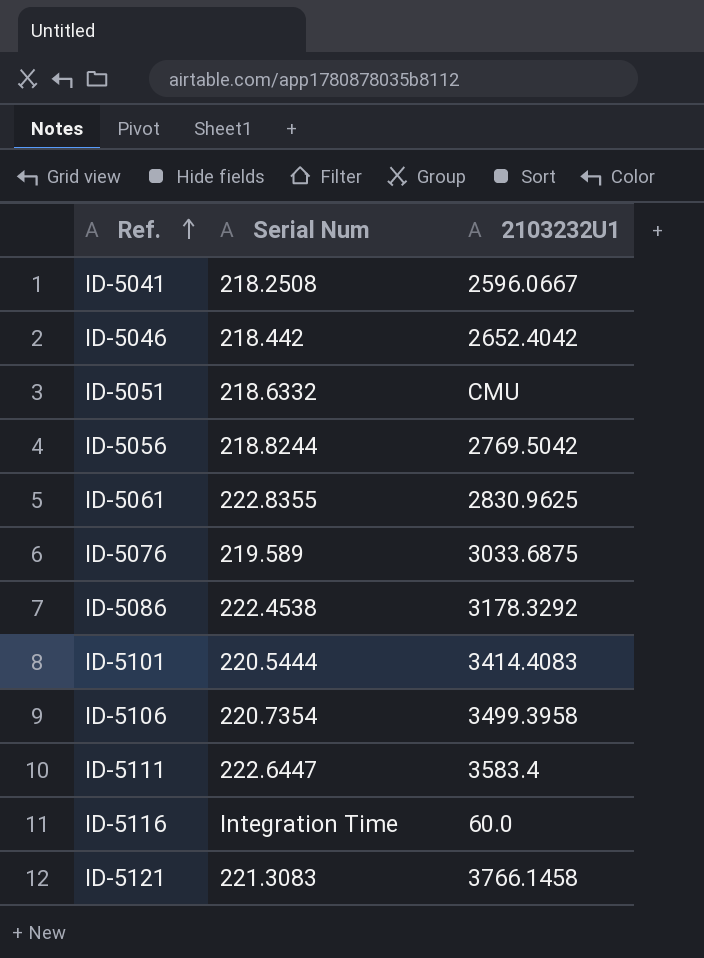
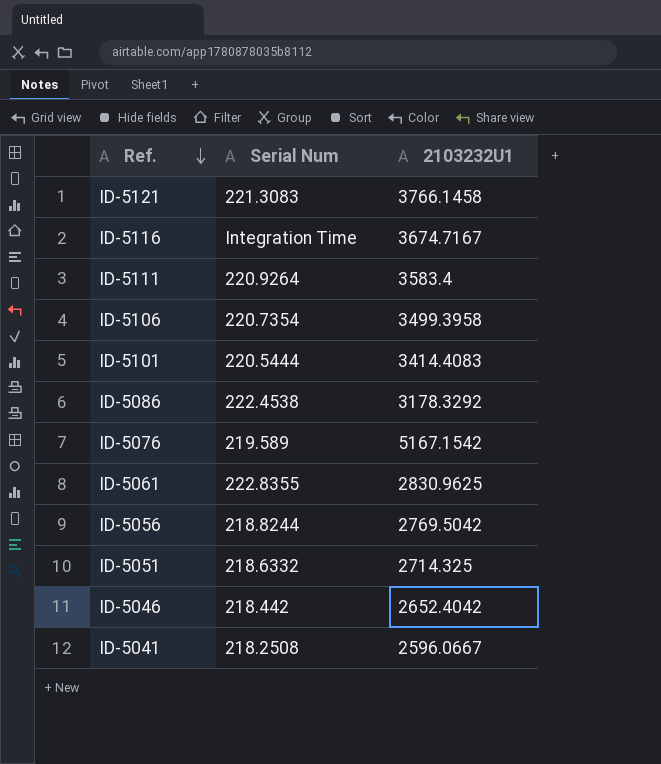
row order: Ref. ascending -> Ref. descending
ID-5116 | 2103232U1: 60.0 -> 3674.7167
ID-5111 | Serial Num: 222.6447 -> 220.9264
ID-5076 | 2103232U1: 3033.6875 -> 5167.1542
ID-5051 | 2103232U1: CMU -> 2714.325

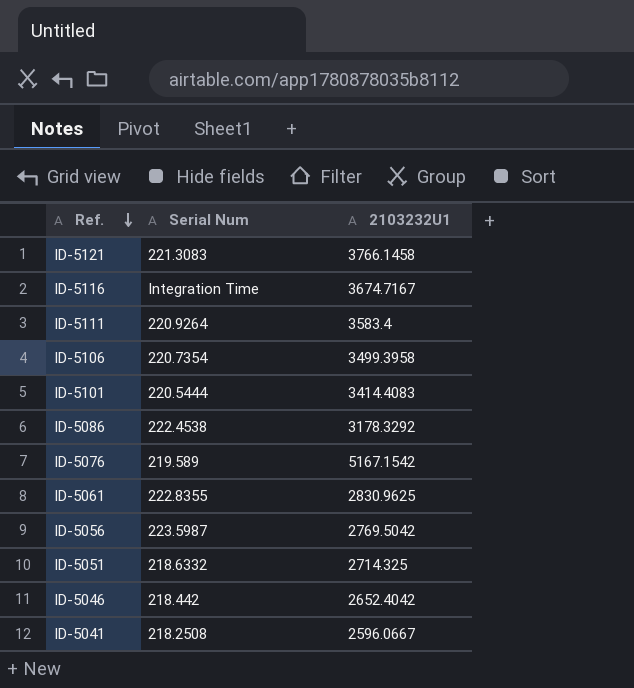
ID-5056 | Serial Num: 218.8244 -> 223.5987

